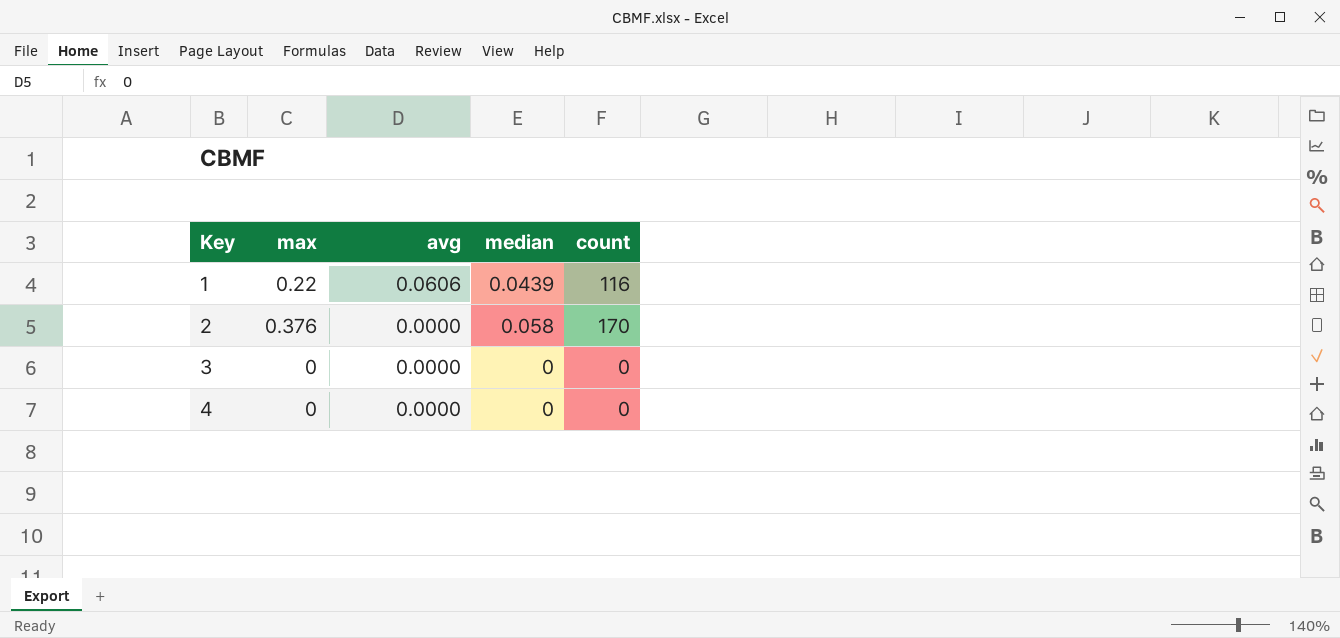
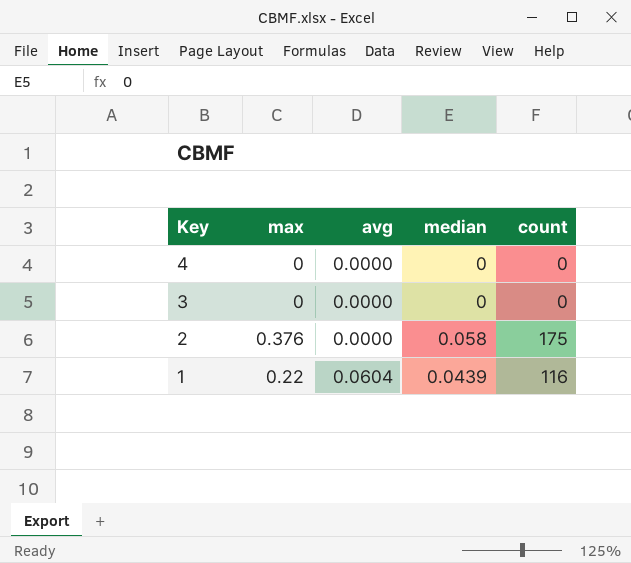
row order: Key ascending -> Key descending
2 | count: 170 -> 175
1 | avg: 0.0606 -> 0.0604

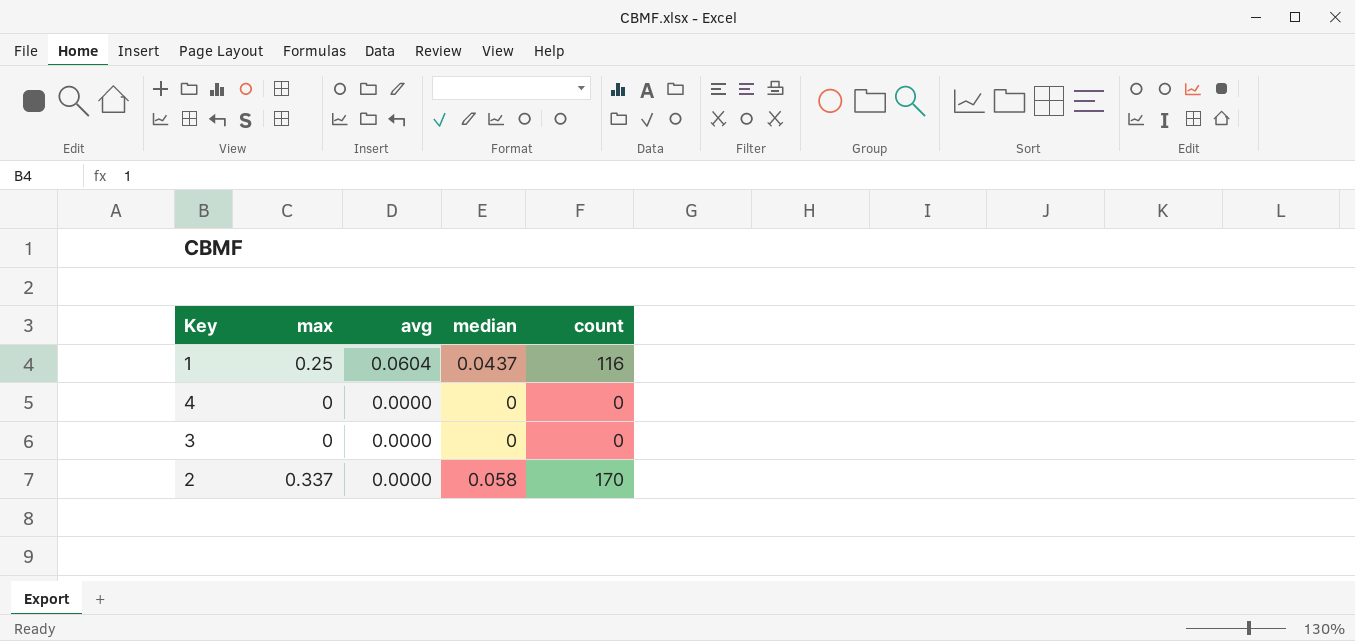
row order: Key descending -> avg descending
1 | max: 0.22 -> 0.25
1 | median: 0.0439 -> 0.0437
2 | max: 0.376 -> 0.337
2 | count: 175 -> 170

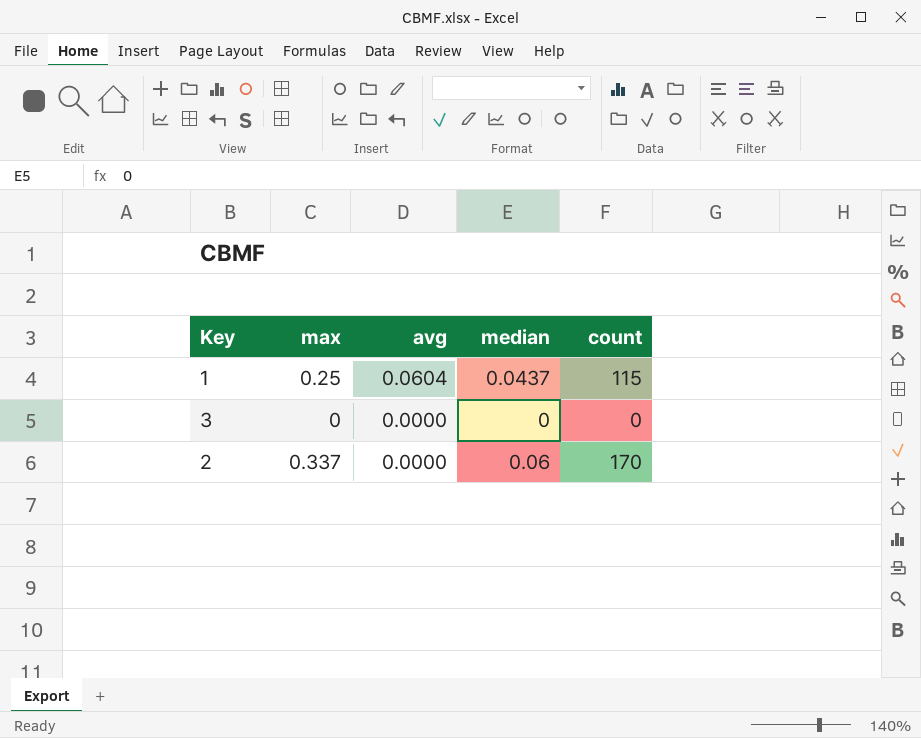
row 4: 0 | 0.0000 | 0 | 0 -> none
1 | count: 116 -> 115
2 | median: 0.058 -> 0.06

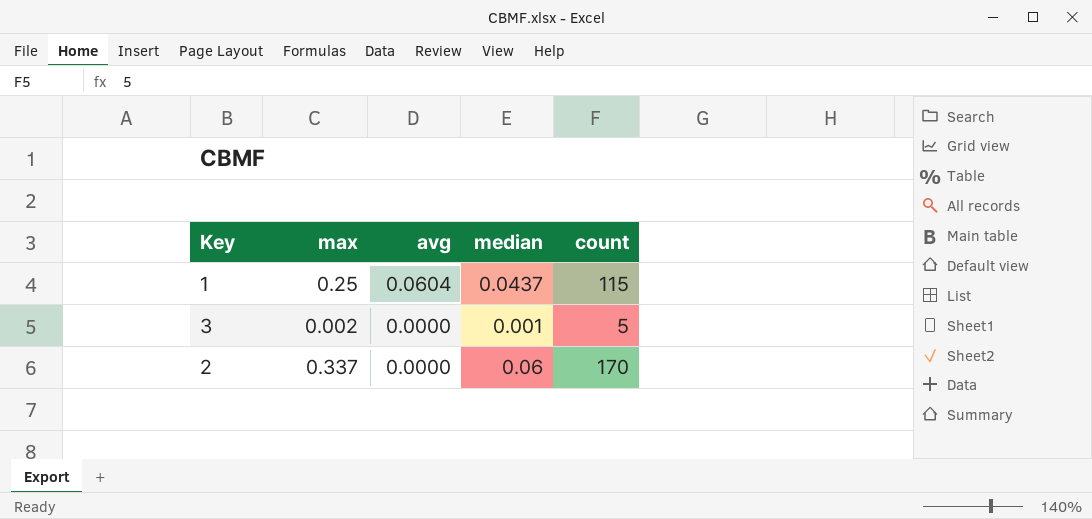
3 | max: 0 -> 0.002
3 | median: 0 -> 0.001
3 | count: 0 -> 5

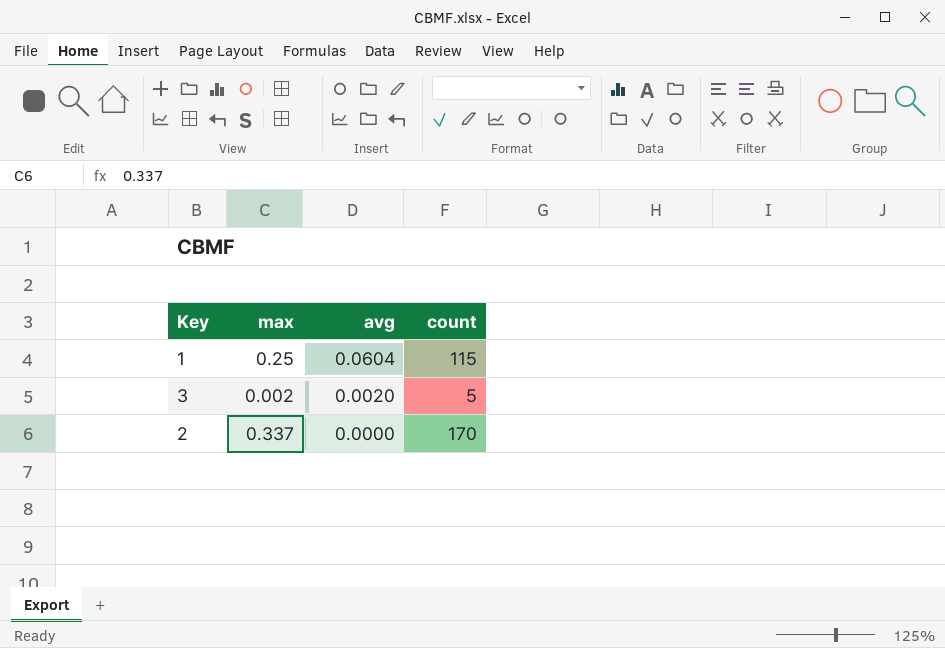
column median | position: 4 -> none
3 | avg: 0.0000 -> 0.0020

